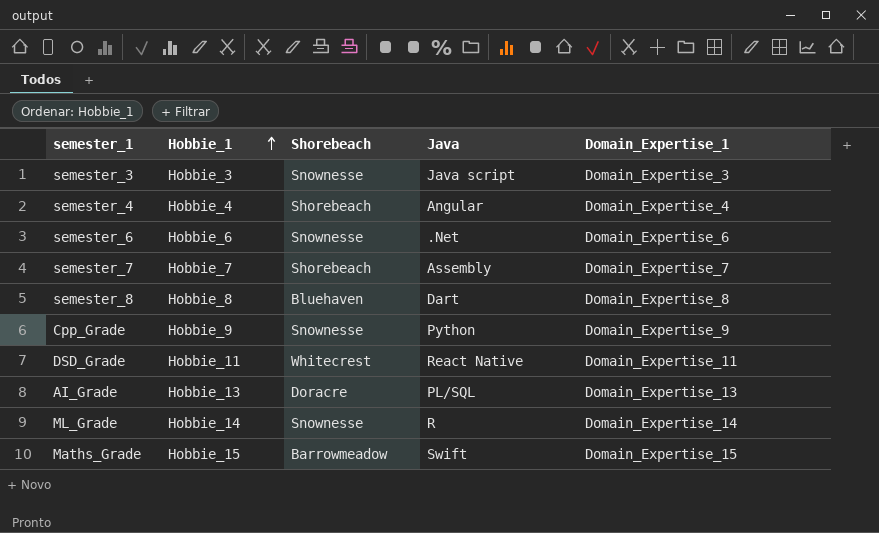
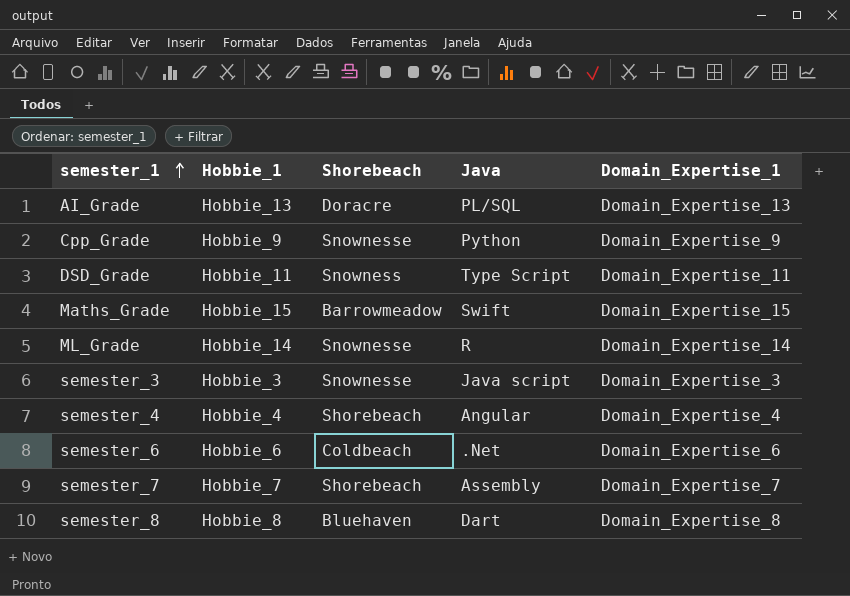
row order: Hobbie_1 ascending -> semester_1 ascending
DSD_Grade | Shorebeach: Whitecrest -> Snowness
DSD_Grade | Java: React Native -> Type Script
semester_6 | Shorebeach: Snownesse -> Coldbeach

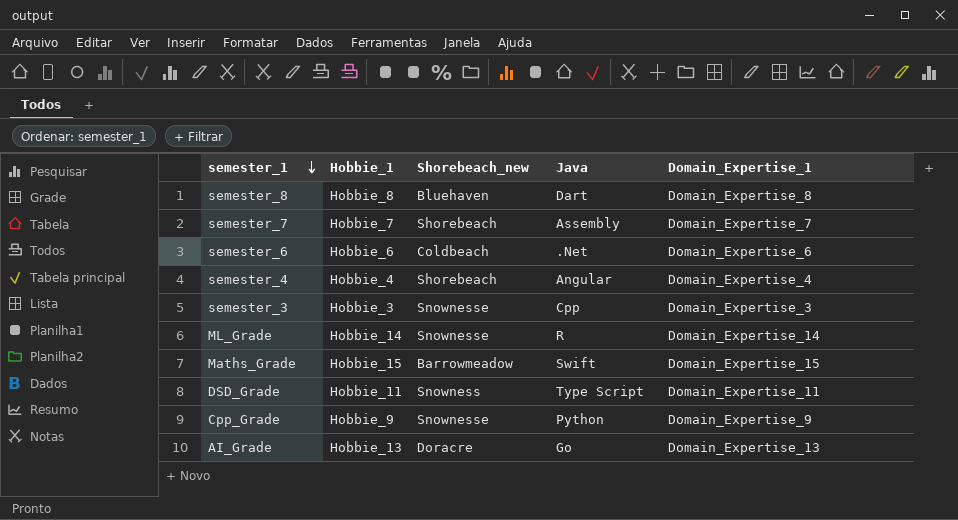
row order: semester_1 ascending -> semester_1 descending
column name: Shorebeach -> Shorebeach_new
semester_3 | Java: Java script -> Cpp
AI_Grade | Java: PL/SQL -> Go

